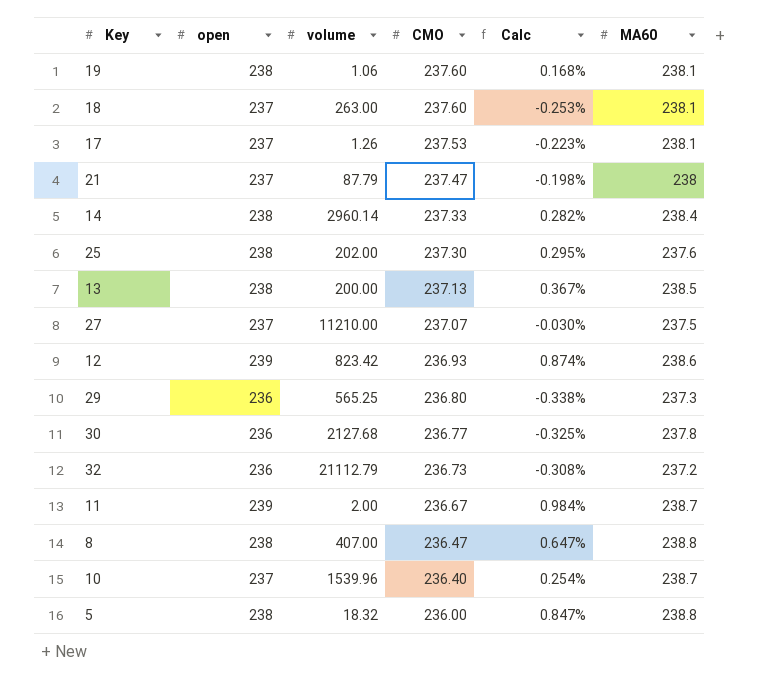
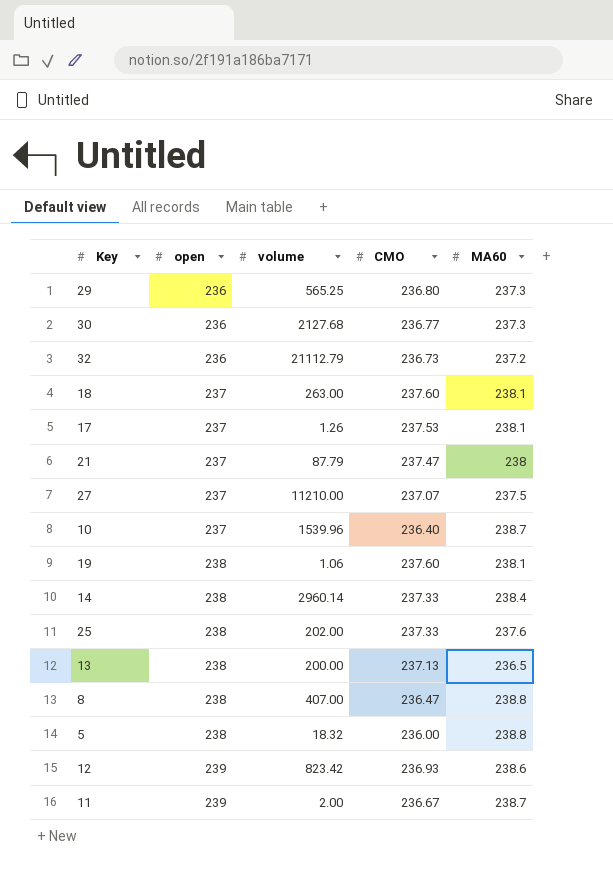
row order: CMO descending -> open ascending
column Calc | formula: ([open] - [CMO]) / [CMO] -> none
30 | MA60: 237.8 -> 237.3
25 | CMO: 237.30 -> 237.33
13 | MA60: 238.5 -> 236.5

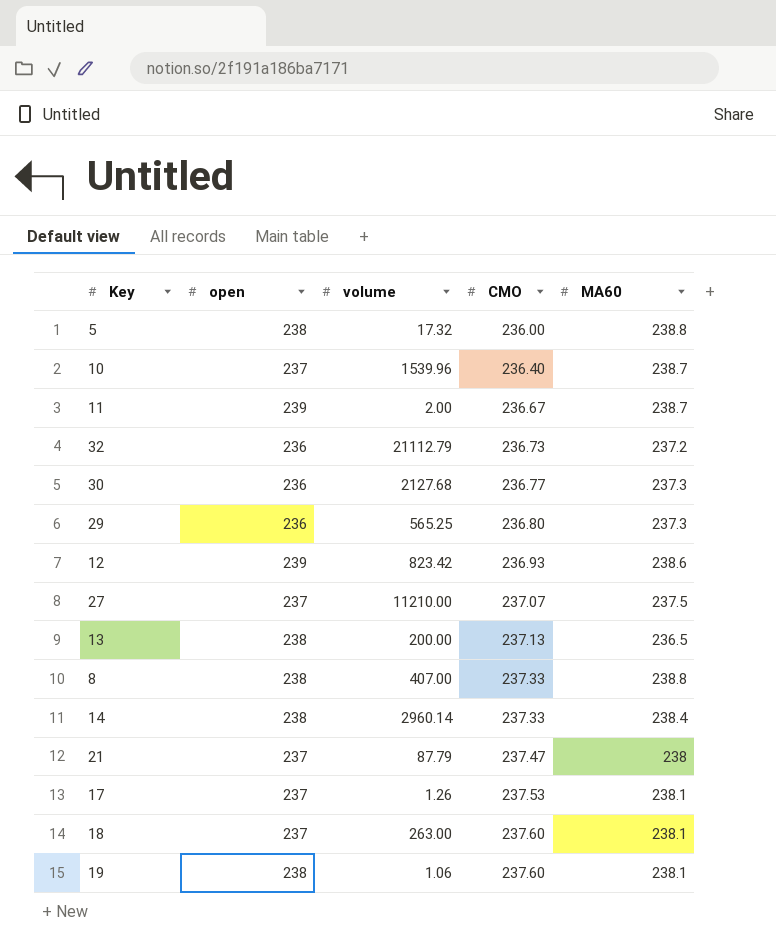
row order: open ascending -> CMO ascending
row 25: 238 | 202.00 | 237.33 | 237.6 -> none
5 | volume: 18.32 -> 17.32
8 | CMO: 236.47 -> 237.33

